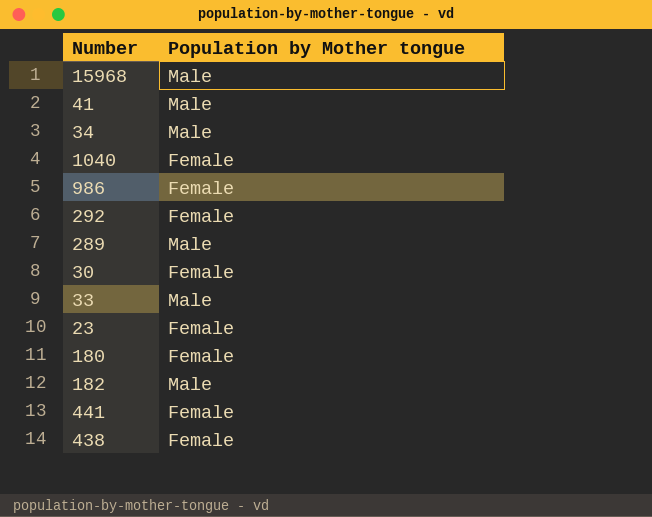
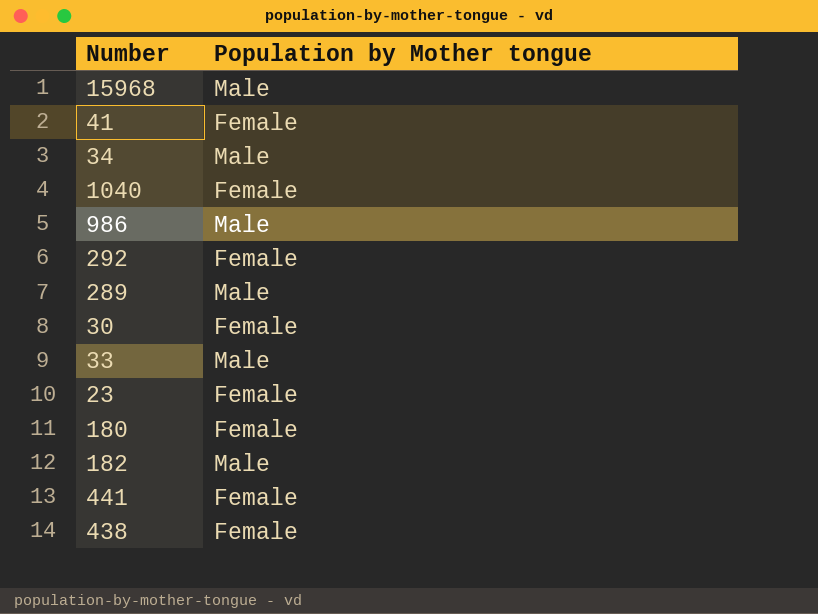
41 | Population by Mother tongue: Male -> Female
986 | Population by Mother tongue: Female -> Male

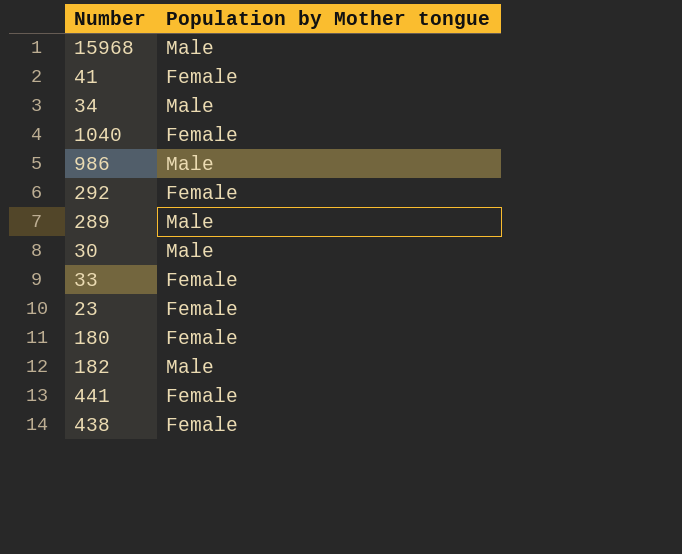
30 | Population by Mother tongue: Female -> Male
33 | Population by Mother tongue: Male -> Female

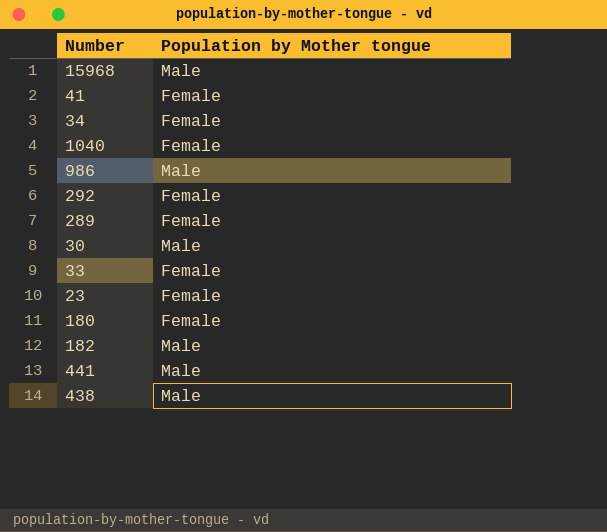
34 | Population by Mother tongue: Male -> Female
289 | Population by Mother tongue: Male -> Female
441 | Population by Mother tongue: Female -> Male
438 | Population by Mother tongue: Female -> Male

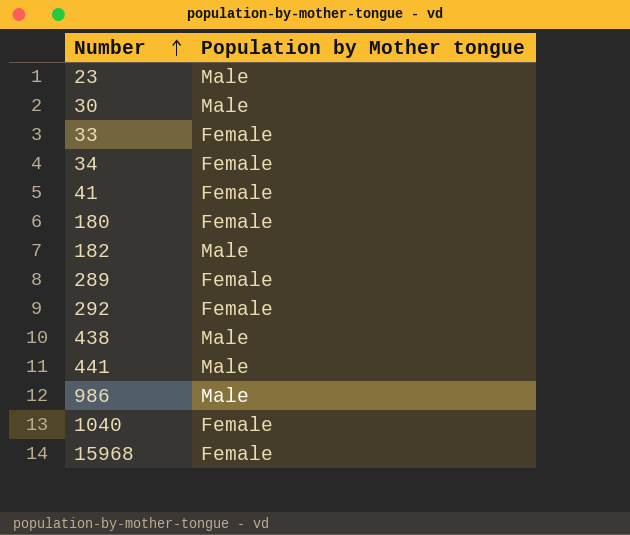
row order: none -> Number ascending
23 | Population by Mother tongue: Female -> Male
15968 | Population by Mother tongue: Male -> Female

